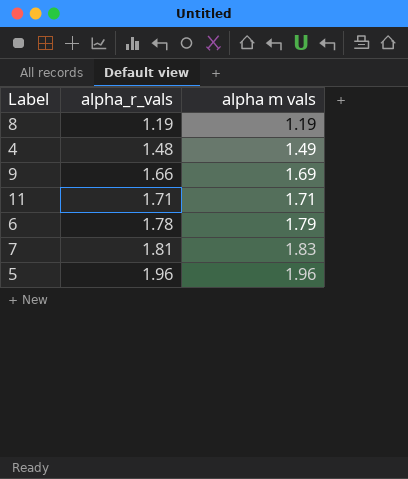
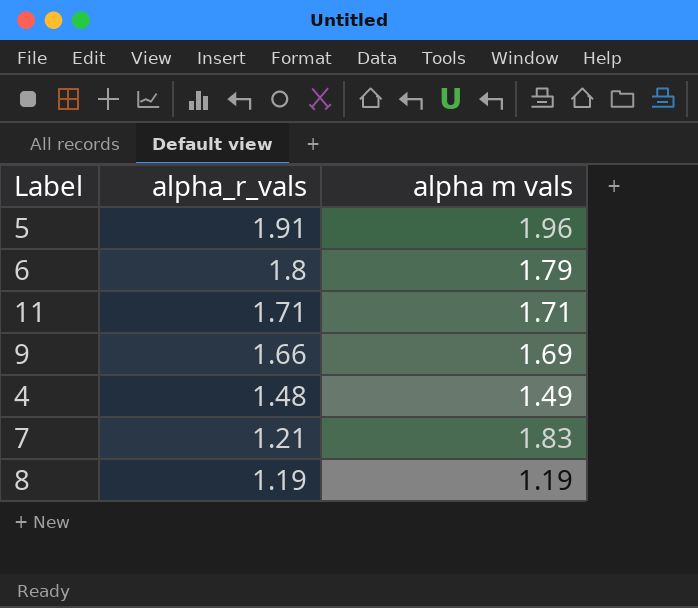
row order: alpha_r_vals ascending -> alpha_r_vals descending
5 | alpha_r_vals: 1.96 -> 1.91
6 | alpha_r_vals: 1.78 -> 1.8
7 | alpha_r_vals: 1.81 -> 1.21

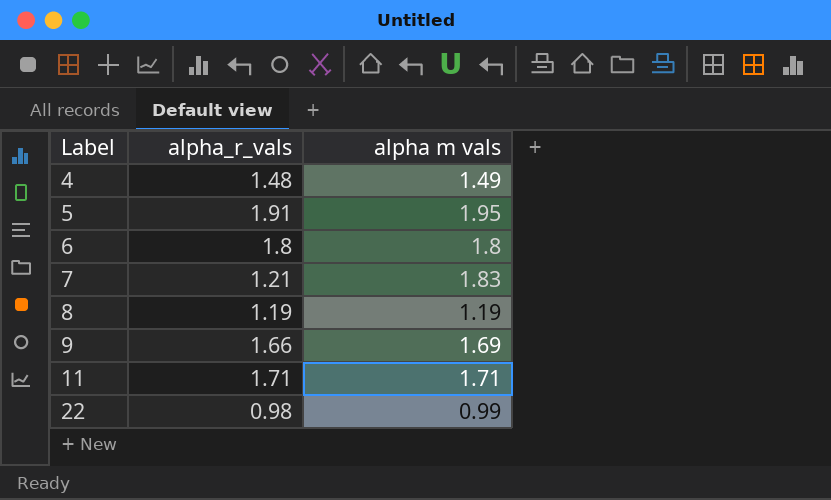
row order: alpha_r_vals descending -> Label ascending
5 | alpha m vals: 1.96 -> 1.95
6 | alpha m vals: 1.79 -> 1.8
row 22: none -> 0.98 | 0.99

